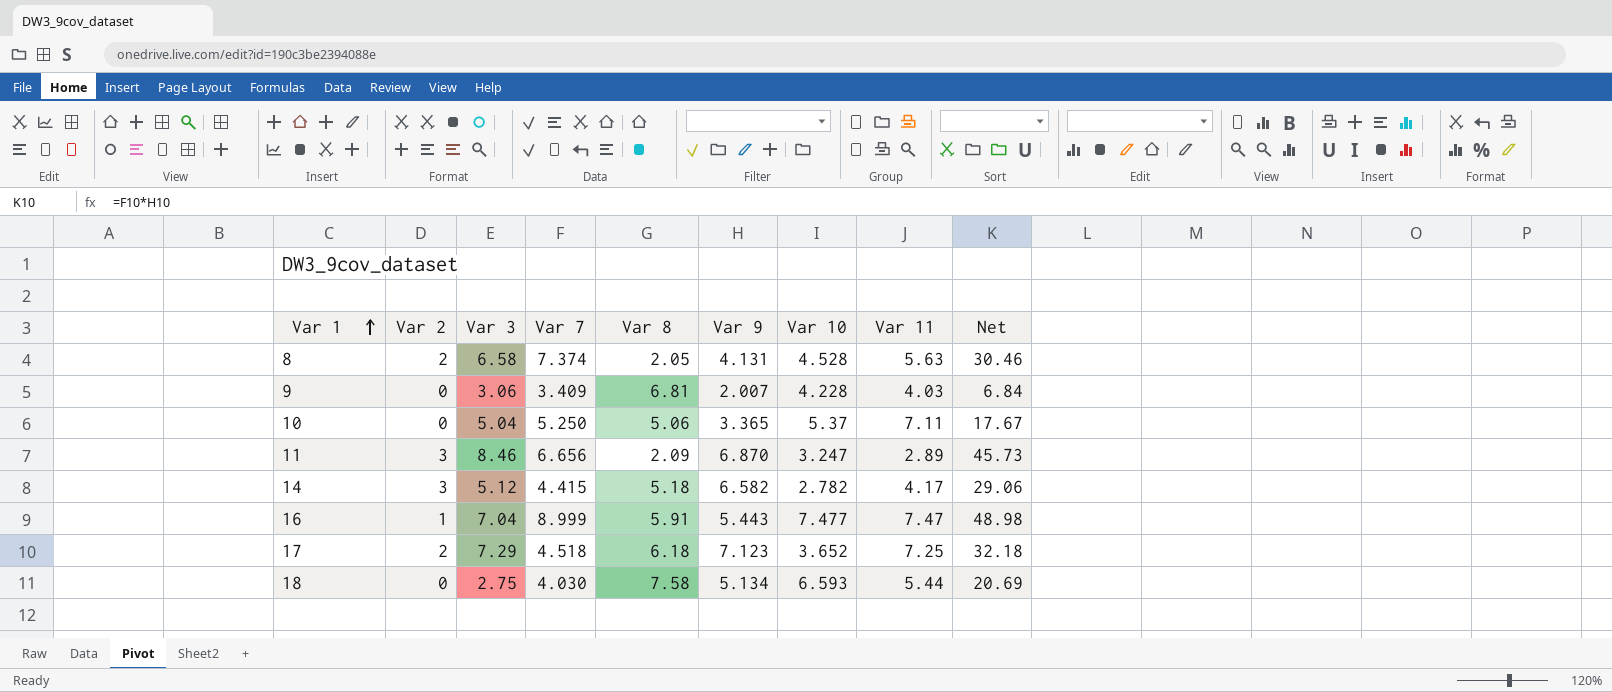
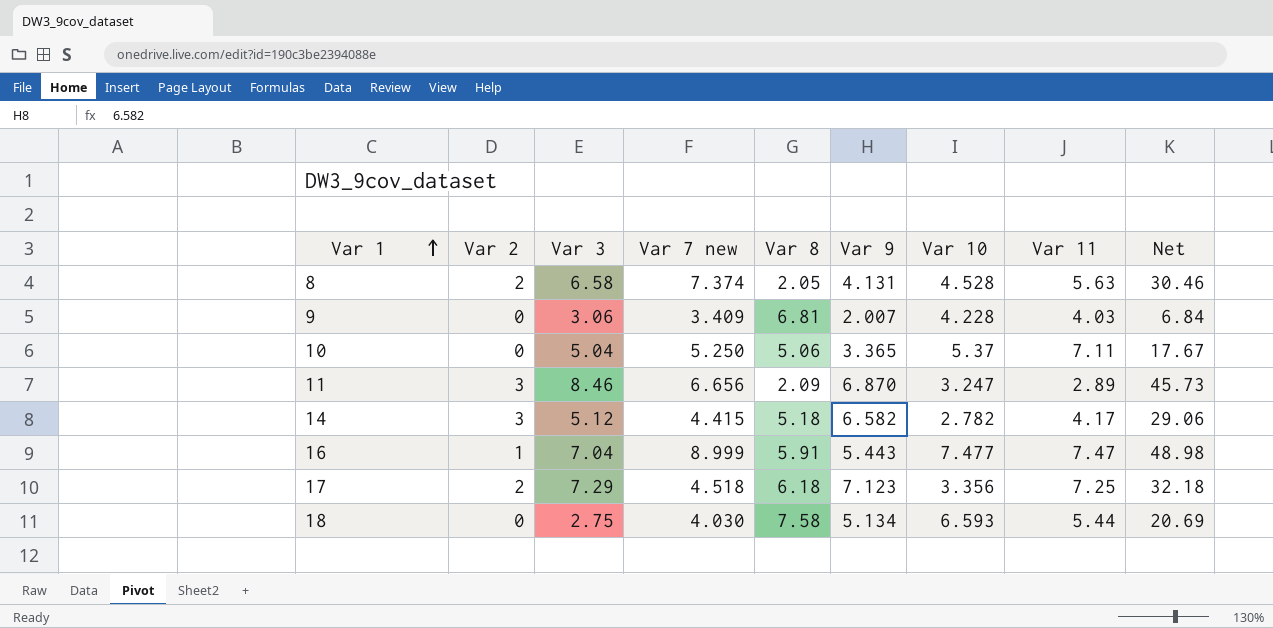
column name: Var 7 -> Var 7 new
17 | Var 10: 3.652 -> 3.356

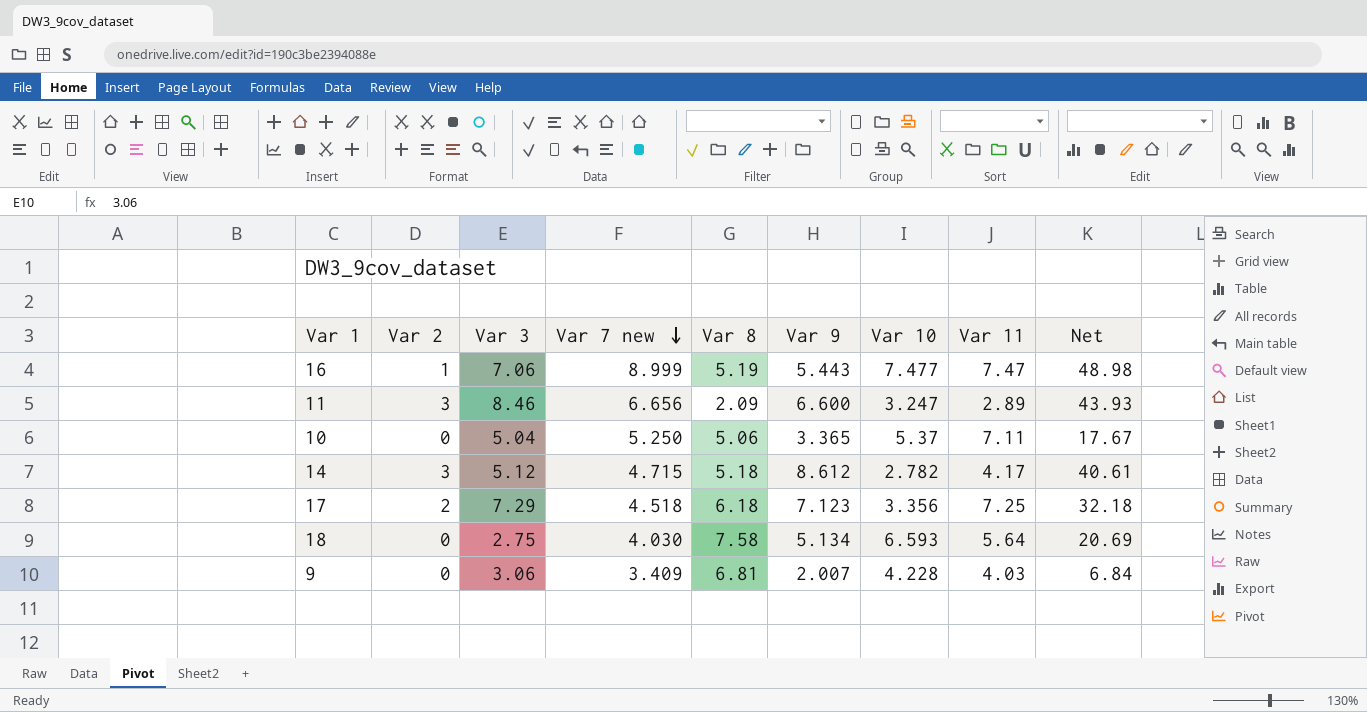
row order: Var 1 ascending -> Var 7 new descending
row 8: 2 | 6.58 | 7.374 | 2.05 | 4.131 | 4.528 | 5.63 | 30.46 -> none
16 | Var 3: 7.04 -> 7.06
16 | Var 8: 5.91 -> 5.19
11 | Var 9: 6.870 -> 6.600
11 | Net: 45.73 -> 43.93
14 | Var 7 new: 4.415 -> 4.715
14 | Var 9: 6.582 -> 8.612
14 | Net: 29.06 -> 40.61
18 | Var 11: 5.44 -> 5.64

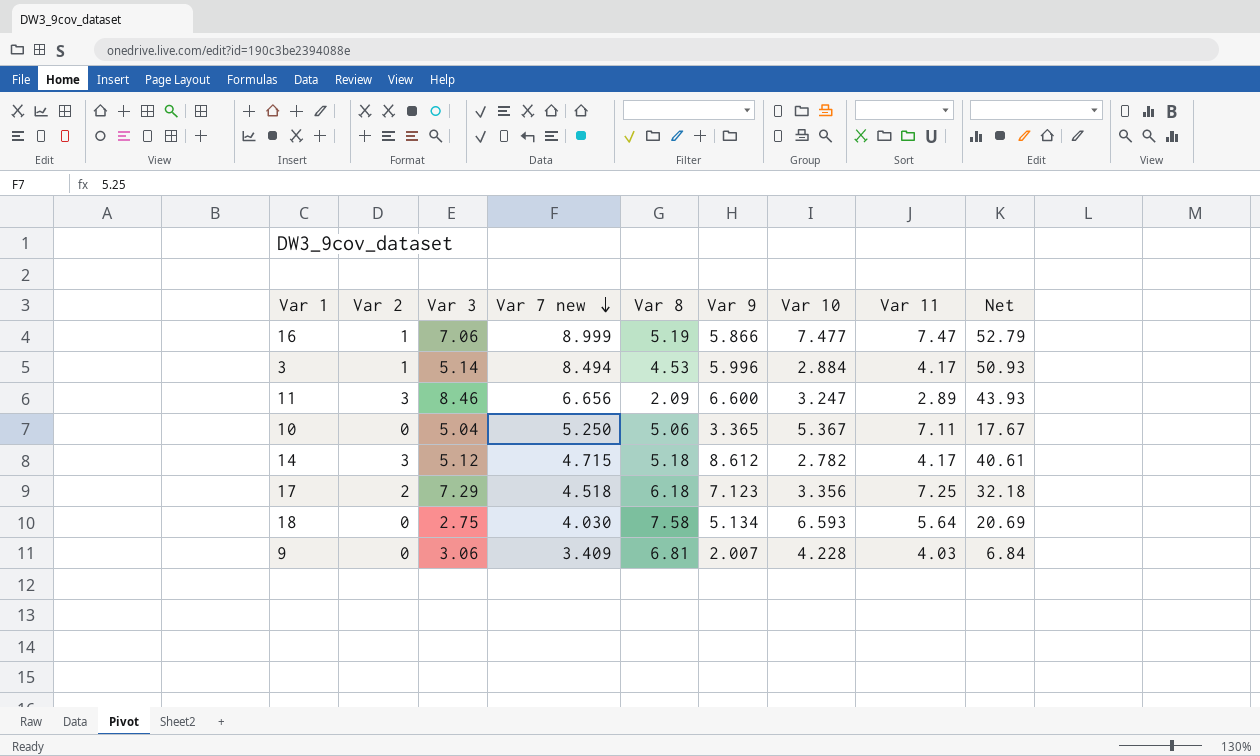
16 | Var 9: 5.443 -> 5.866
16 | Net: 48.98 -> 52.79
row 3: none -> 1 | 5.14 | 8.494 | 4.53 | 5.996 | 2.884 | 4.17 | 50.93
10 | Var 10: 5.37 -> 5.367

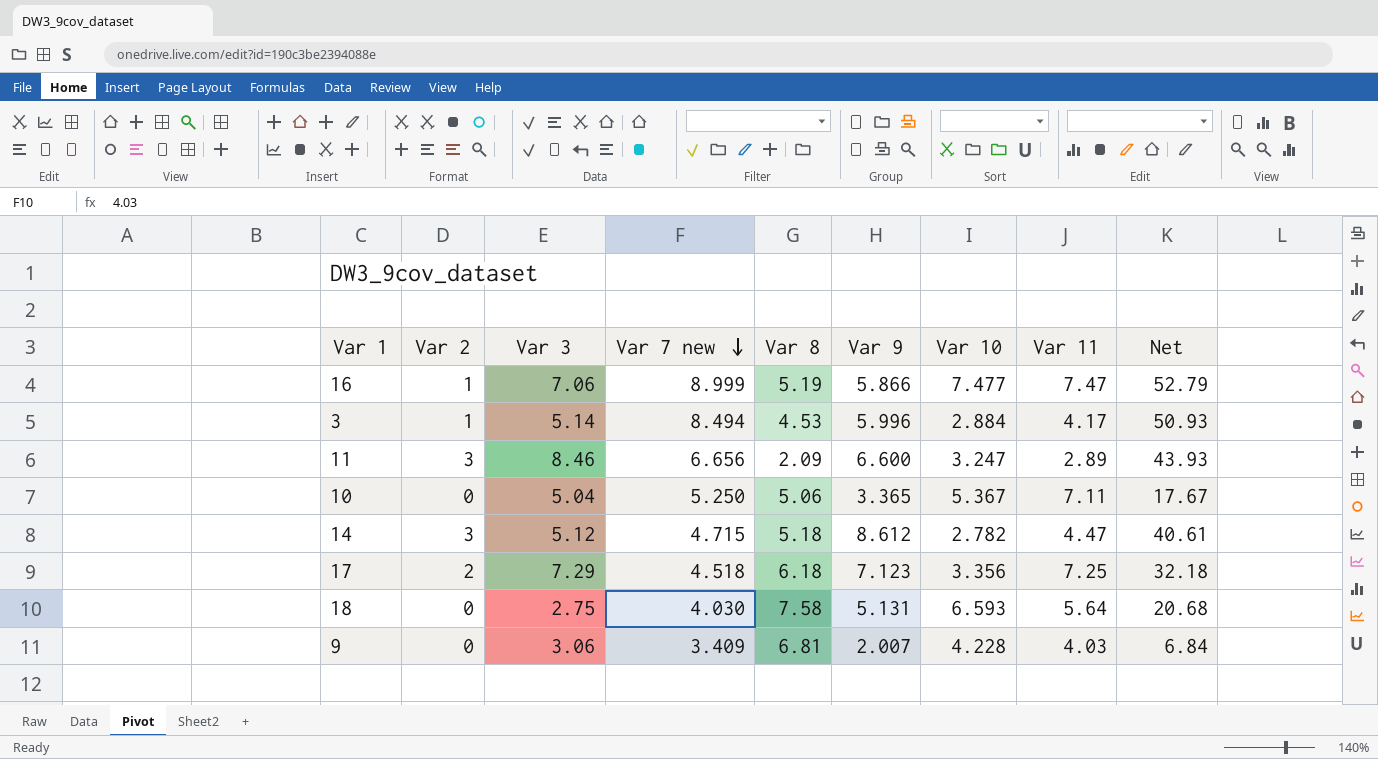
14 | Var 11: 4.17 -> 4.47
18 | Var 9: 5.134 -> 5.131
18 | Net: 20.69 -> 20.68

